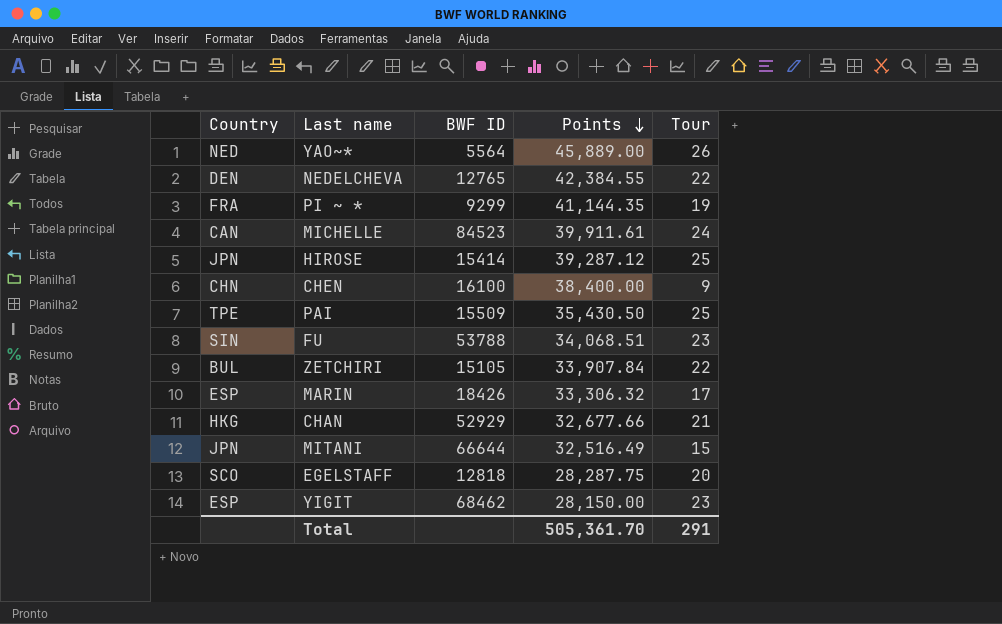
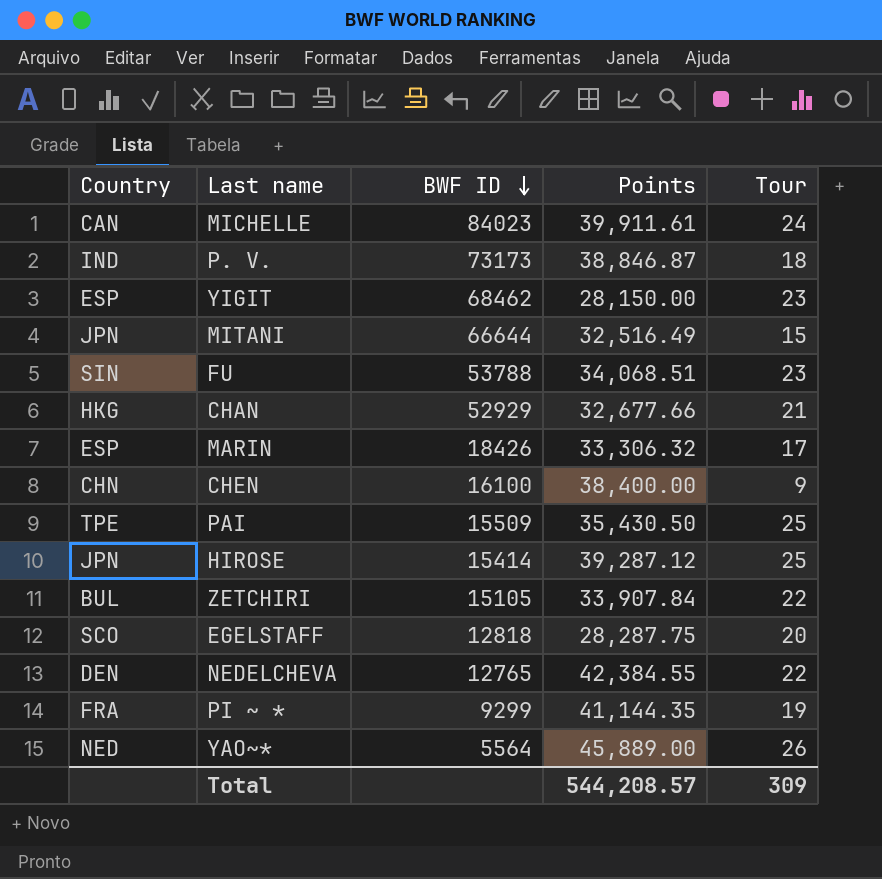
row order: Points descending -> BWF ID descending
MICHELLE | BWF ID: 84523 -> 84023
row P. V.: none -> IND | 73173 | 38,846.87 | 18
Total | Points: 505,361.70 -> 544,208.57
Total | Tour: 291 -> 309

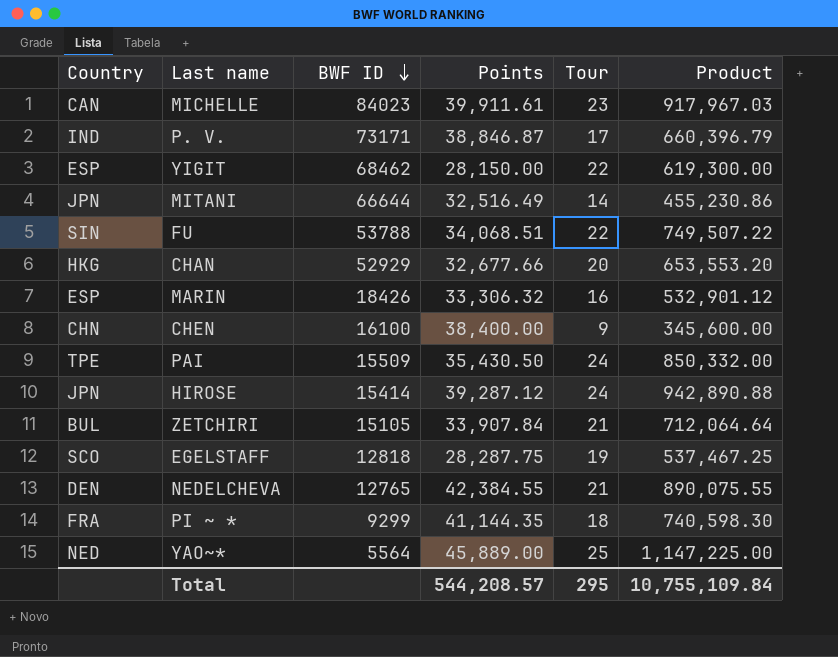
column Product | formula: none -> [Points] * [Tour]
MICHELLE | Tour: 24 -> 23
P. V. | BWF ID: 73173 -> 73171
P. V. | Tour: 18 -> 17
YIGIT | Tour: 23 -> 22
MITANI | Tour: 15 -> 14
FU | Tour: 23 -> 22
CHAN | Tour: 21 -> 20
MARIN | Tour: 17 -> 16
PAI | Tour: 25 -> 24
HIROSE | Tour: 25 -> 24
ZETCHIRI | Tour: 22 -> 21
EGELSTAFF | Tour: 20 -> 19
NEDELCHEVA | Tour: 22 -> 21
PI ~ * | Tour: 19 -> 18
YAO~* | Tour: 26 -> 25
Total | Tour: 309 -> 295

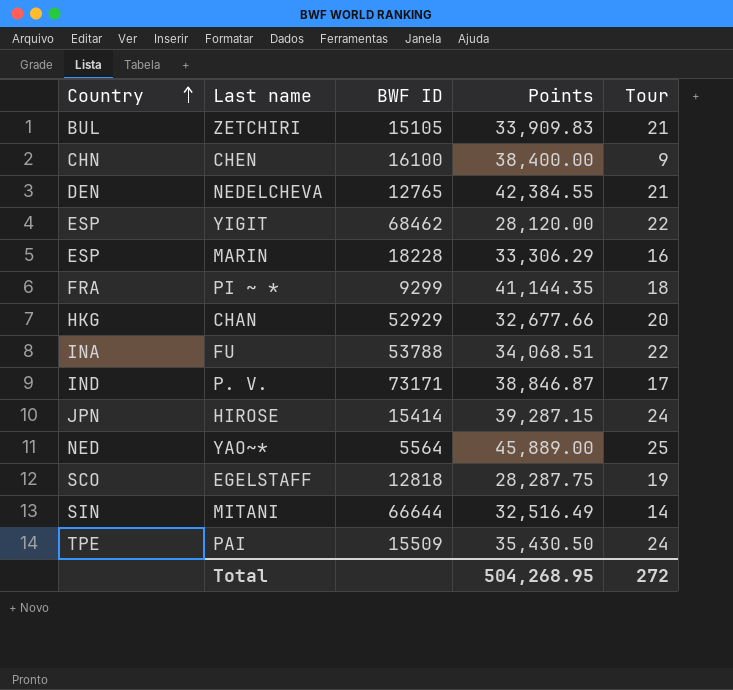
row order: BWF ID descending -> Country ascending
column Product | formula: [Points] * [Tour] -> none
row MICHELLE: CAN | 84023 | 39,911.61 | 23 | 917,967.03 -> none
ZETCHIRI | Points: 33,907.84 -> 33,909.83
YIGIT | Points: 28,150.00 -> 28,120.00
MARIN | BWF ID: 18426 -> 18228
MARIN | Points: 33,306.32 -> 33,306.29
FU | Country: SIN -> INA
HIROSE | Points: 39,287.12 -> 39,287.15
MITANI | Country: JPN -> SIN
Total | Points: 544,208.57 -> 504,268.95
Total | Tour: 295 -> 272

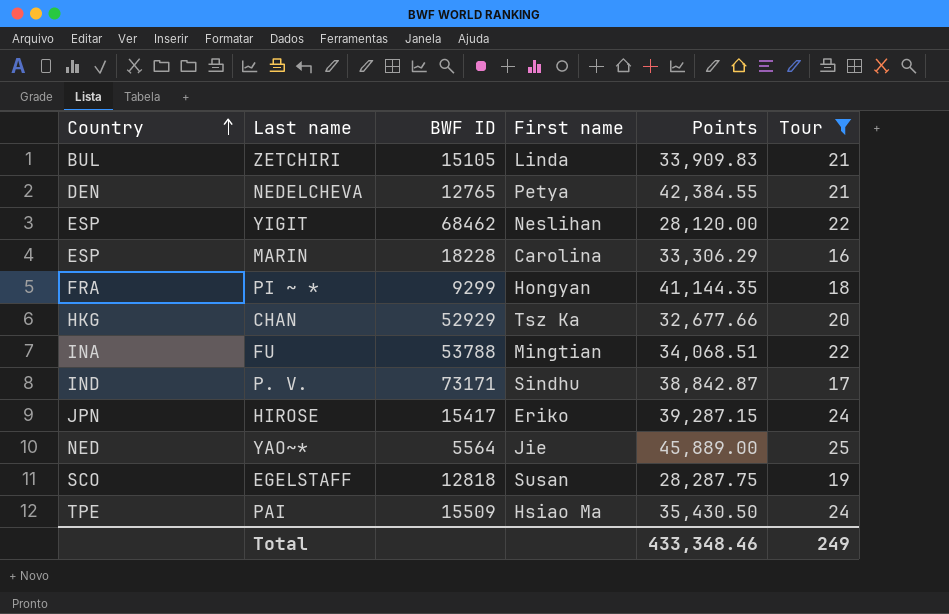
filter: none -> Tour >= 16
column First name | position: none -> 4
P. V. | Points: 38,846.87 -> 38,842.87
HIROSE | BWF ID: 15414 -> 15417
Total | Points: 504,268.95 -> 433,348.46
Total | Tour: 272 -> 249

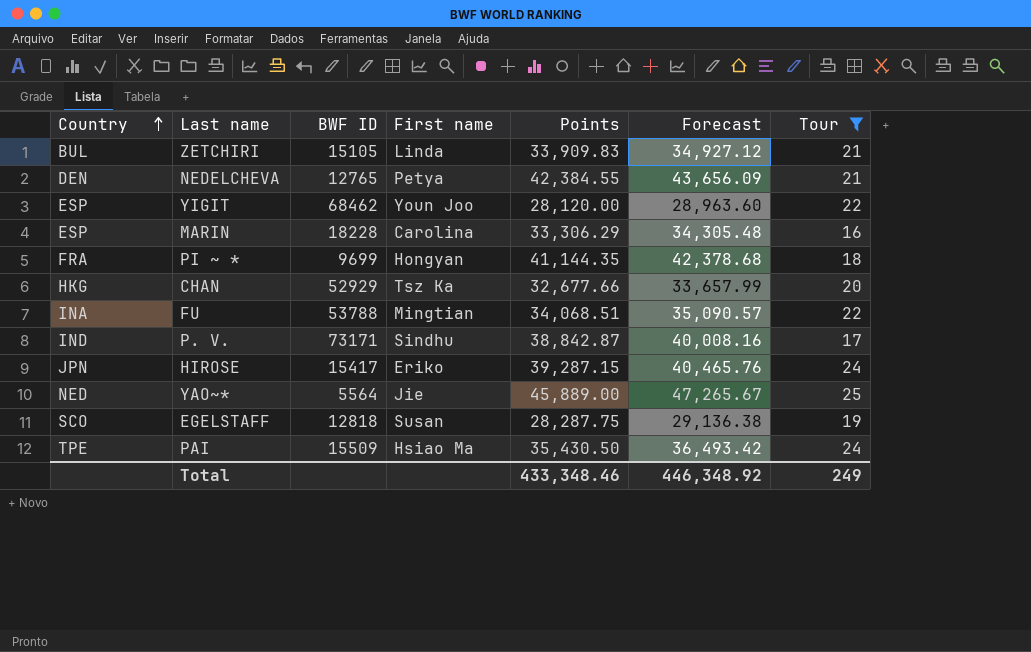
column Forecast | formula: none -> [Points] * 1.03
YIGIT | First name: Neslihan -> Youn Joo
PI ~ * | BWF ID: 9299 -> 9699

